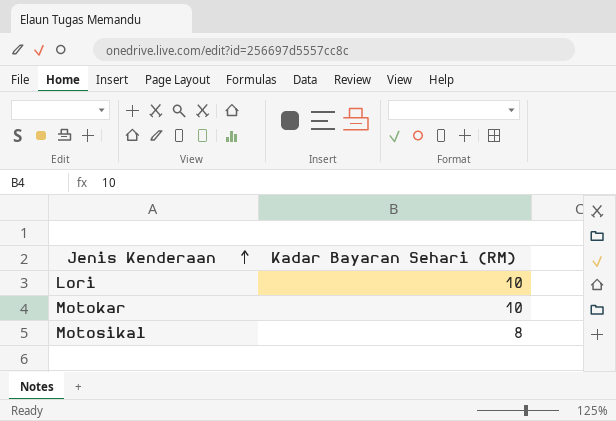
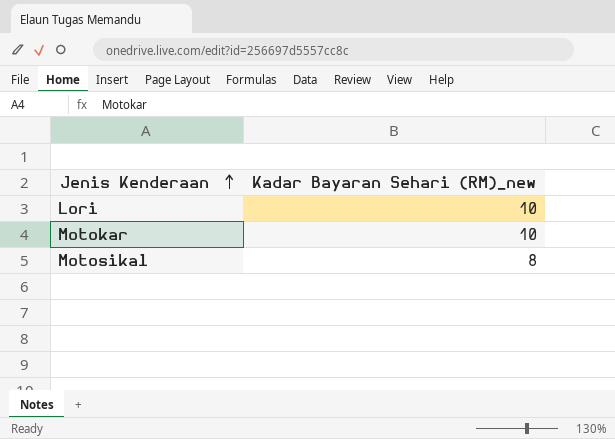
column name: Kadar Bayaran Sehari (RM) -> Kadar Bayaran Sehari (RM)_new

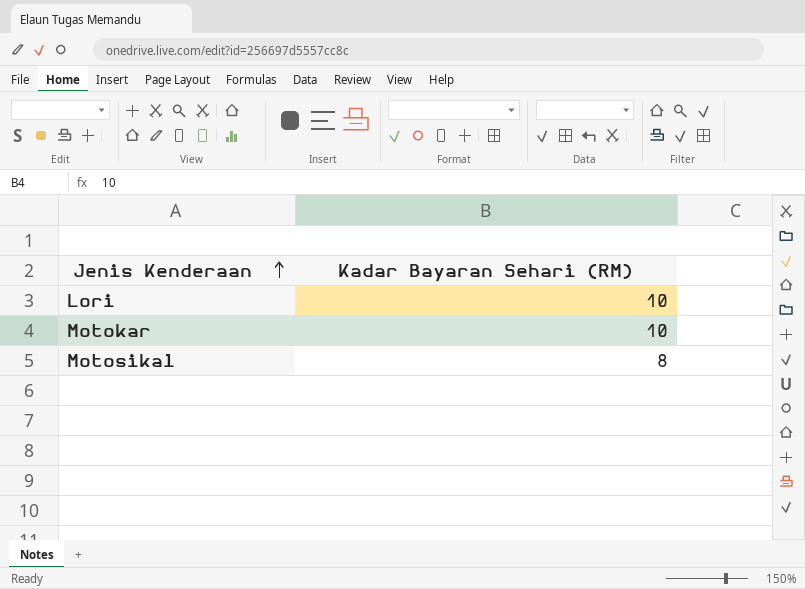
column name: Kadar Bayaran Sehari (RM)_new -> Kadar Bayaran Sehari (RM)

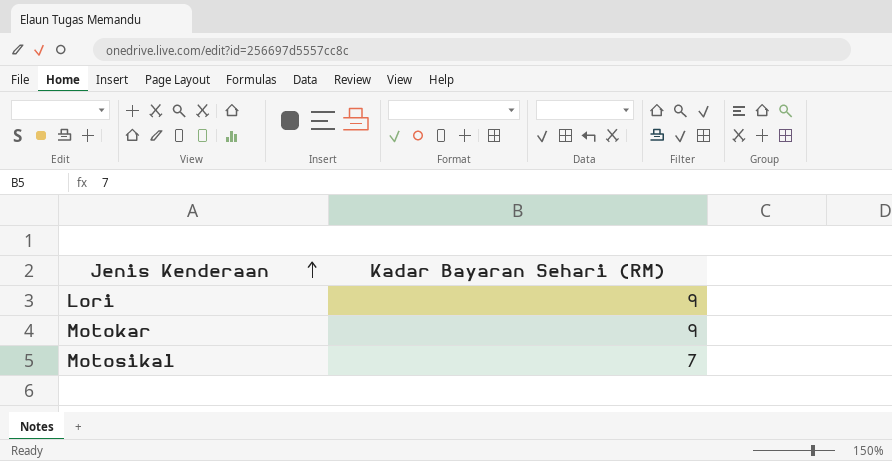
Lori | Kadar Bayaran Sehari (RM): 10 -> 9
Motokar | Kadar Bayaran Sehari (RM): 10 -> 9
Motosikal | Kadar Bayaran Sehari (RM): 8 -> 7

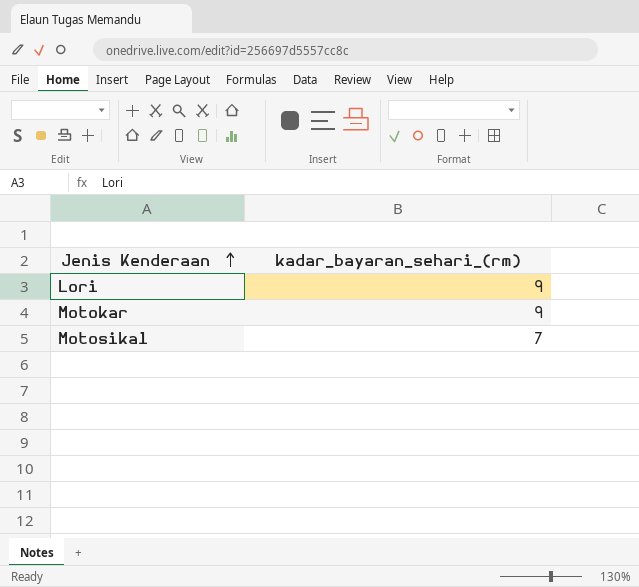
column name: Kadar Bayaran Sehari (RM) -> kadar_bayaran_sehari_(rm)

